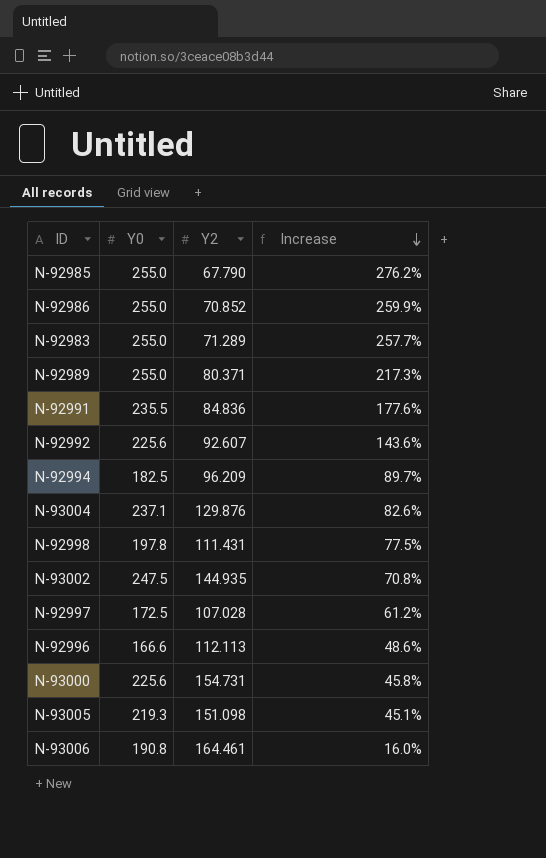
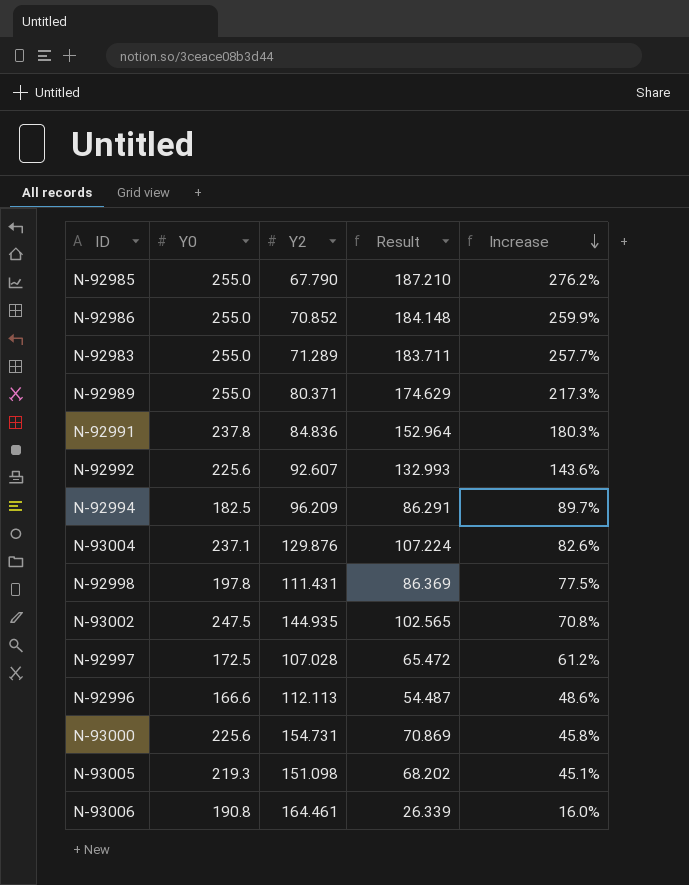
column Result | formula: none -> [Y0] - [Y2]
N-92991 | Y0: 235.5 -> 237.8
N-92991 | Increase: 177.6% -> 180.3%

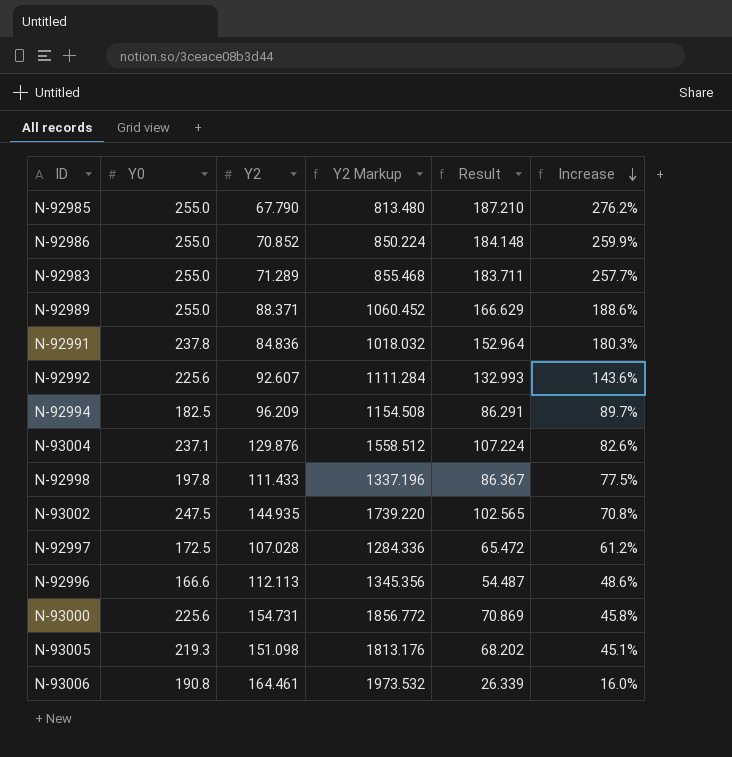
column Y2 Markup | formula: none -> [Y2] * 12
N-92989 | Y2: 80.371 -> 88.371
N-92989 | Result: 174.629 -> 166.629
N-92989 | Increase: 217.3% -> 188.6%
N-92998 | Y2: 111.431 -> 111.433
N-92998 | Result: 86.369 -> 86.367

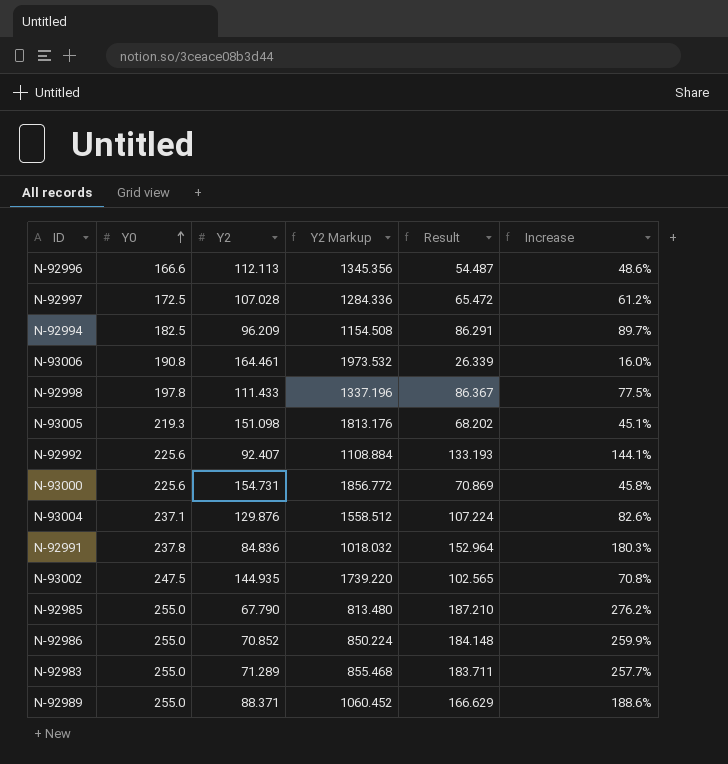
row order: Increase descending -> Y0 ascending
N-92992 | Y2: 92.607 -> 92.407
N-92992 | Y2 Markup: 1111.284 -> 1108.884
N-92992 | Result: 132.993 -> 133.193
N-92992 | Increase: 143.6% -> 144.1%

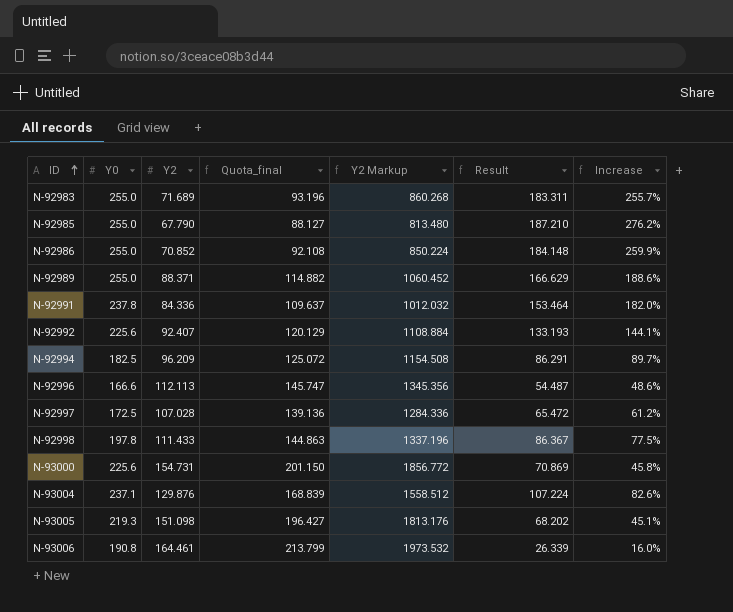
row order: Y0 ascending -> ID ascending
column Quota_final | formula: none -> [Y2] * 1.3
row N-93002: 247.5 | 144.935 | 1739.220 | 102.565 | 70.8% -> none
N-92983 | Y2: 71.289 -> 71.689
N-92983 | Y2 Markup: 855.468 -> 860.268
N-92983 | Result: 183.711 -> 183.311
N-92983 | Increase: 257.7% -> 255.7%
N-92991 | Y2: 84.836 -> 84.336
N-92991 | Y2 Markup: 1018.032 -> 1012.032
N-92991 | Result: 152.964 -> 153.464
N-92991 | Increase: 180.3% -> 182.0%

